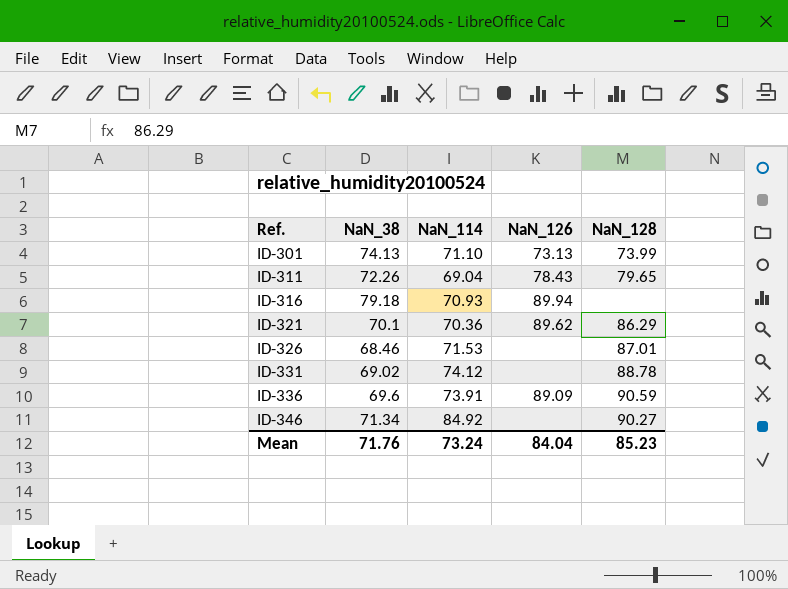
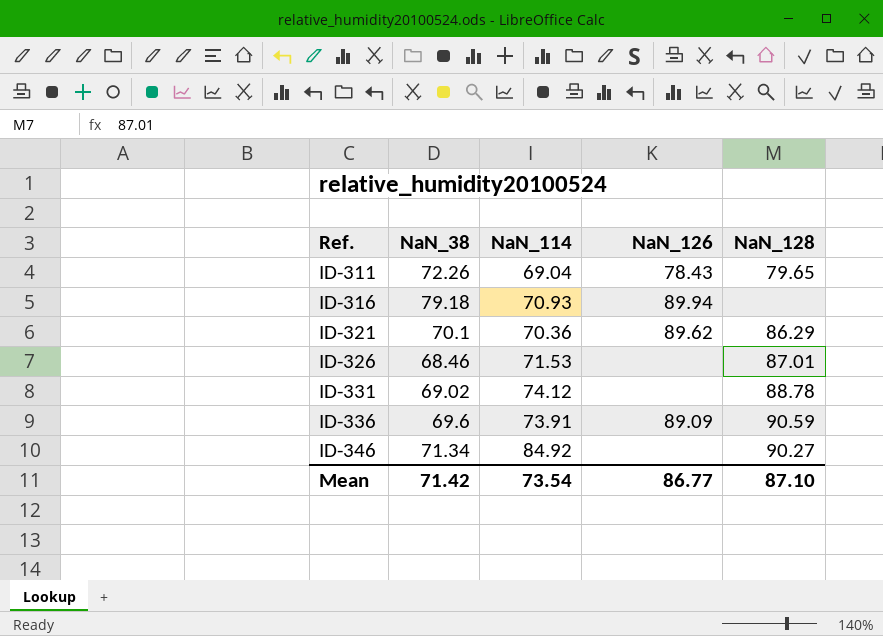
row ID-301: 74.13 | 71.10 | 73.13 | 73.99 -> none
Mean | NaN_38: 71.76 -> 71.42
Mean | NaN_114: 73.24 -> 73.54
Mean | NaN_126: 84.04 -> 86.77
Mean | NaN_128: 85.23 -> 87.10

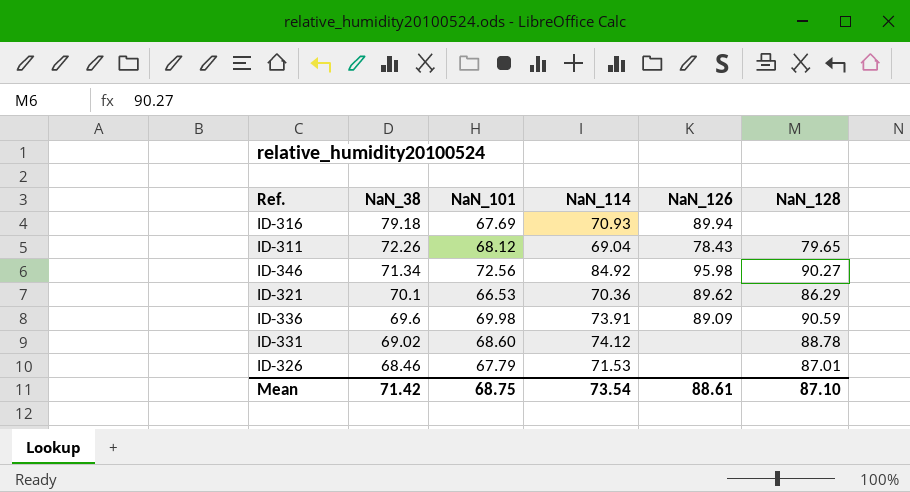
row order: Ref. ascending -> NaN_38 descending
column NaN_101 | position: none -> 3
ID-346 | NaN_126: none -> 95.98
Mean | NaN_126: 86.77 -> 88.61

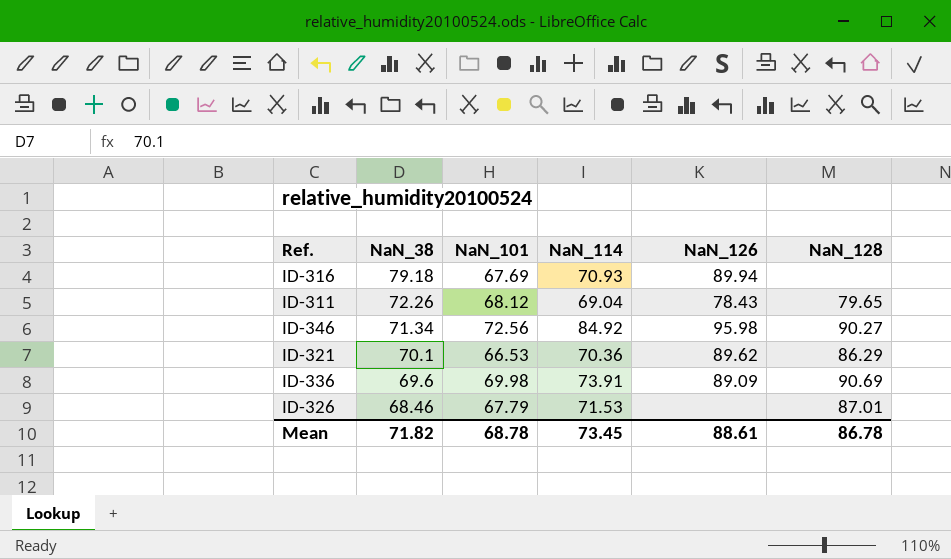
row ID-331: 69.02 | 68.60 | 74.12 | none | 88.78 -> none
ID-336 | NaN_128: 90.59 -> 90.69
Mean | NaN_38: 71.42 -> 71.82
Mean | NaN_101: 68.75 -> 68.78
Mean | NaN_114: 73.54 -> 73.45
Mean | NaN_128: 87.10 -> 86.78

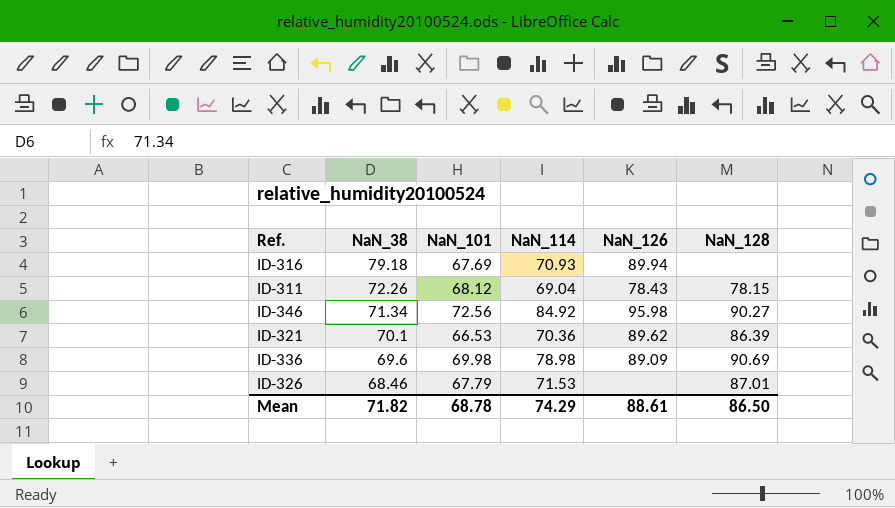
ID-311 | NaN_128: 79.65 -> 78.15
ID-321 | NaN_128: 86.29 -> 86.39
ID-336 | NaN_114: 73.91 -> 78.98
Mean | NaN_114: 73.45 -> 74.29
Mean | NaN_128: 86.78 -> 86.50

